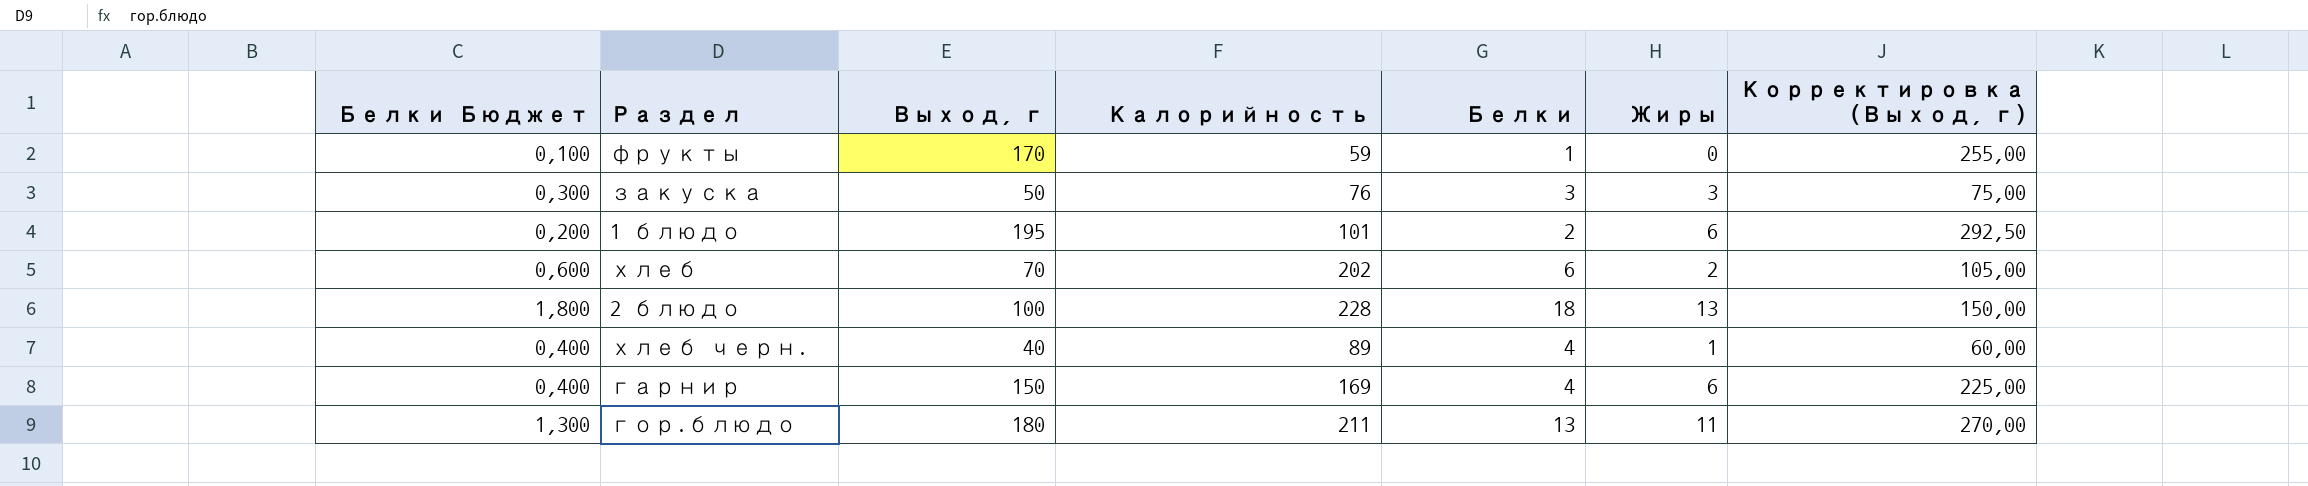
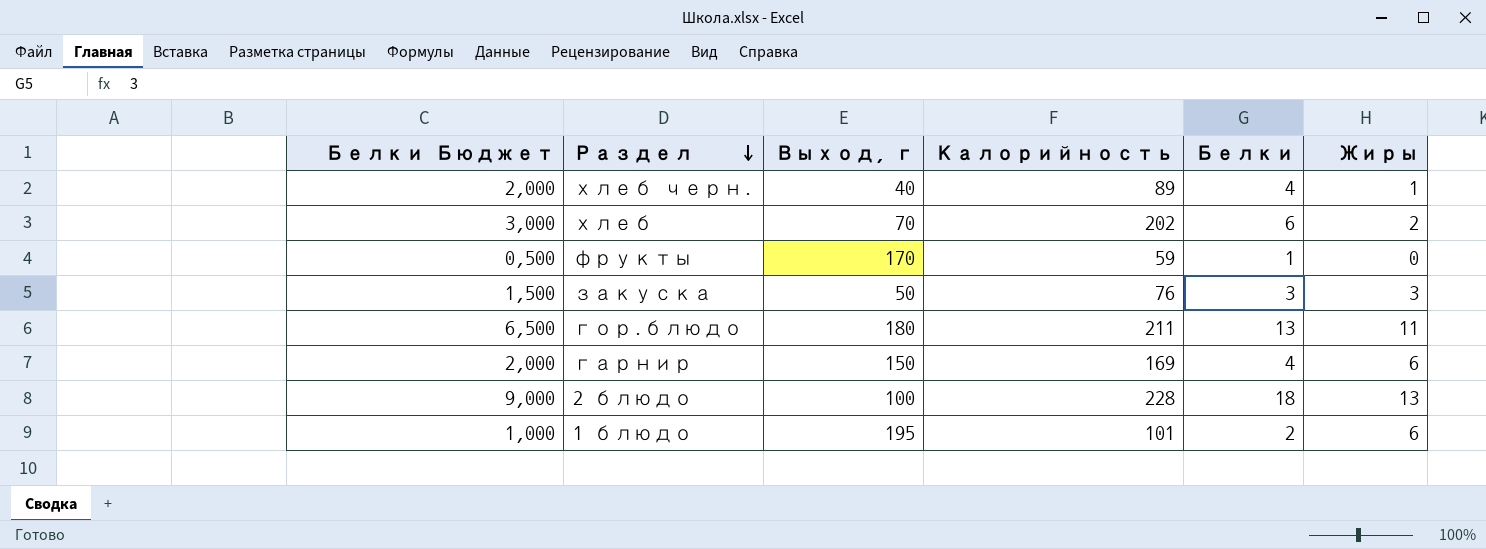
row order: none -> Раздел descending
column Корректировка (Выход, г) | formula: [Выход, г] * 1,5 -> none
column Белки Бюджет | formula: [Белки] * 0,1 -> [Белки] * 0,5

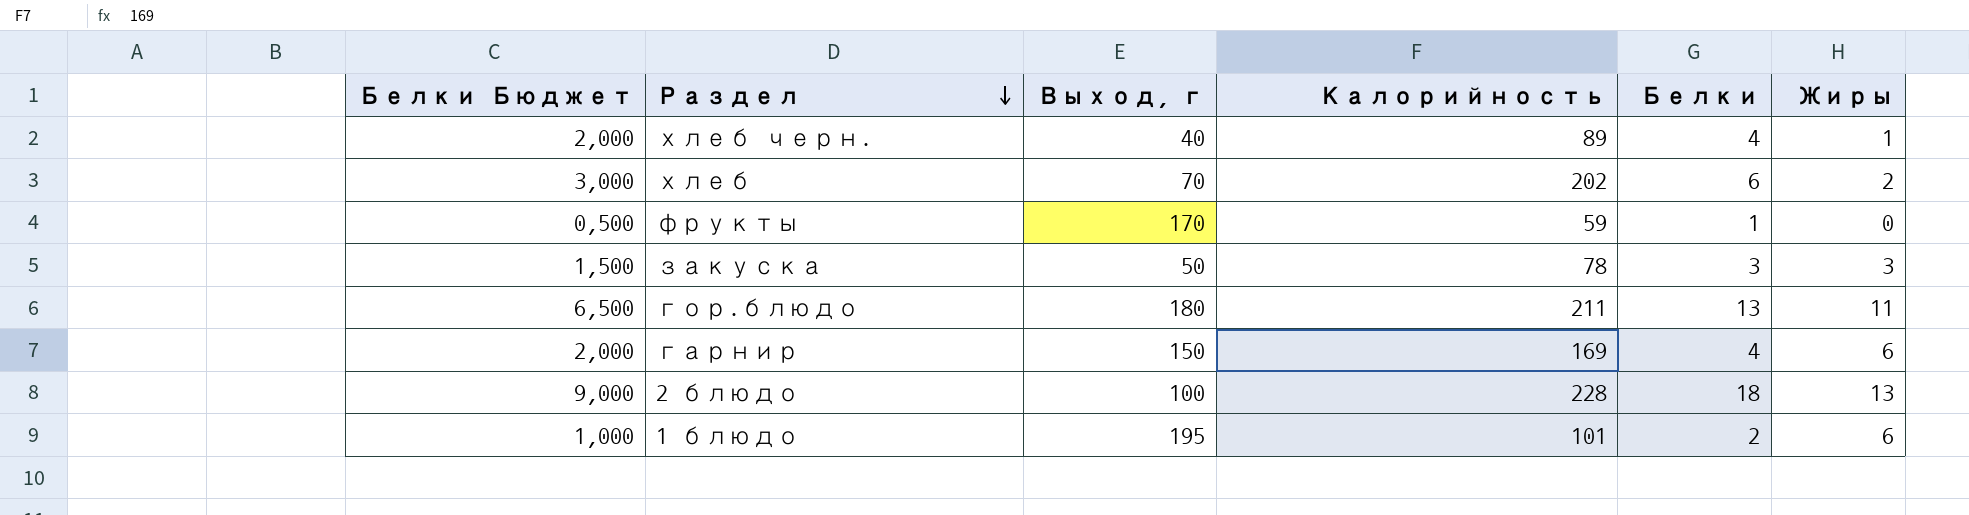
закуска | Калорийность: 76 -> 78

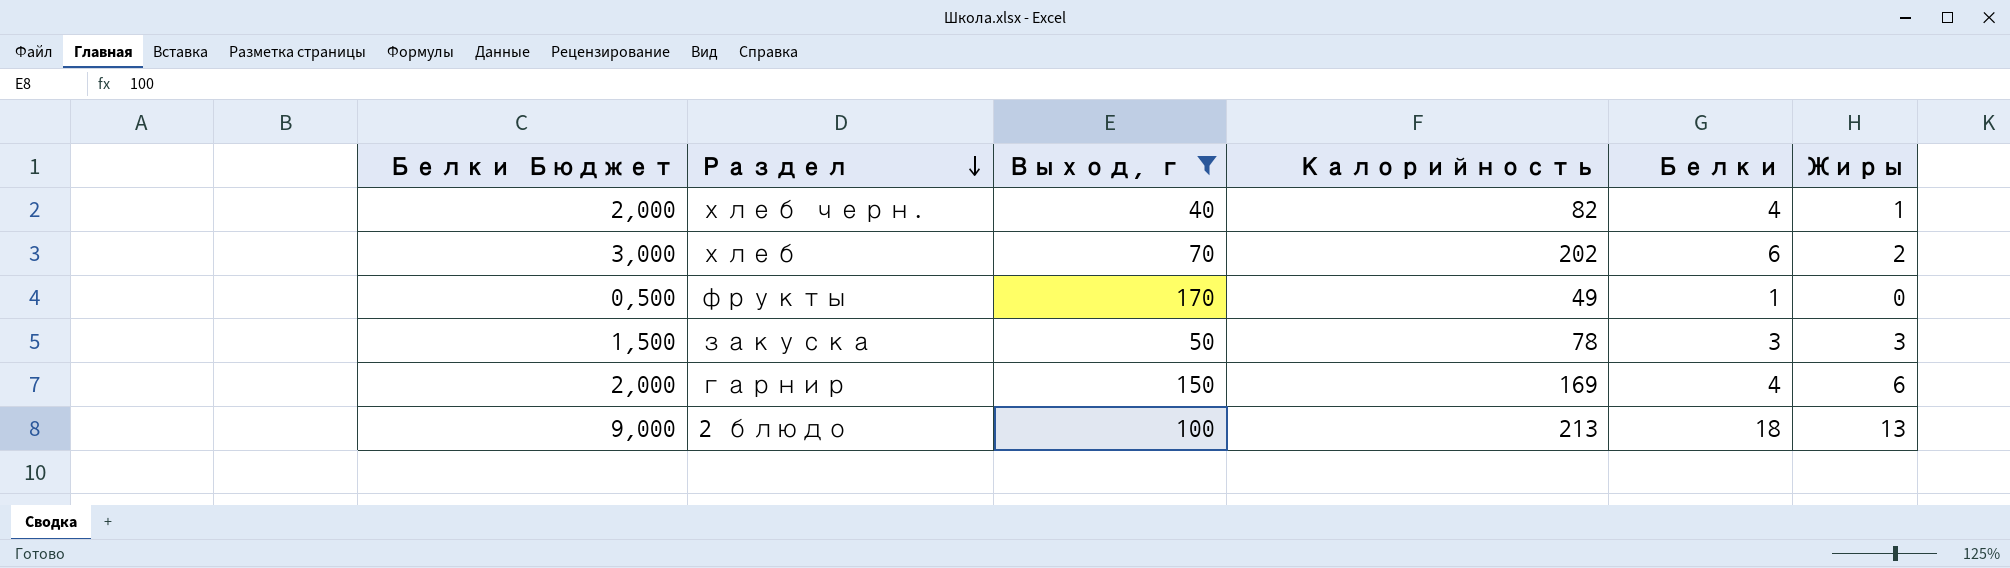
filter: none -> Выход, г <= 170
хлеб черн. | Калорийность: 89 -> 82
фрукты | Калорийность: 59 -> 49
2 блюдо | Калорийность: 228 -> 213

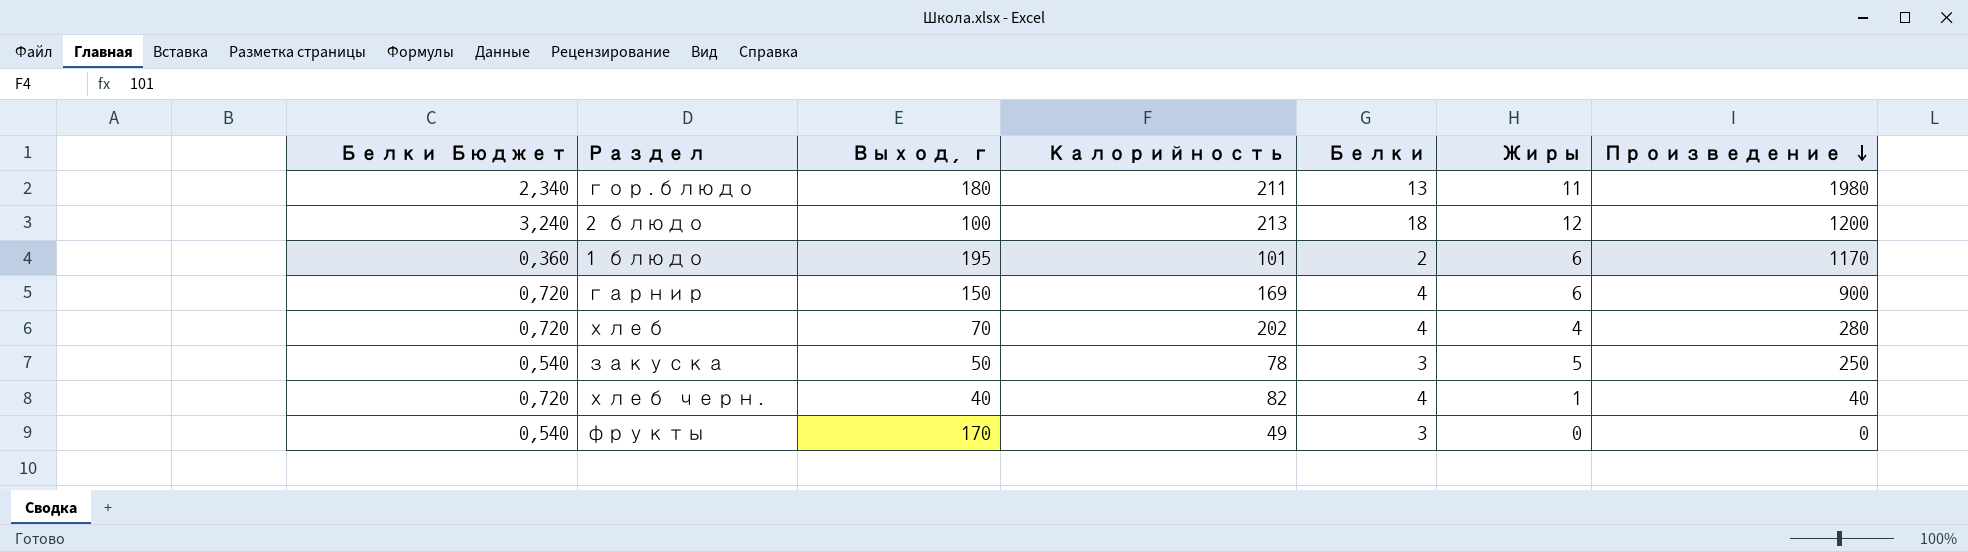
filter: Выход, г <= 170 -> none
row order: Раздел descending -> Произведение descending
column Белки Бюджет | formula: [Белки] * 0,5 -> [Белки] * 0,18
column Произведение | formula: none -> [Выход, г] * [Жиры]
2 блюдо | Жиры: 13 -> 12
хлеб | Белки: 6 -> 4
хлеб | Жиры: 2 -> 4
закуска | Жиры: 3 -> 5
фрукты | Белки: 1 -> 3

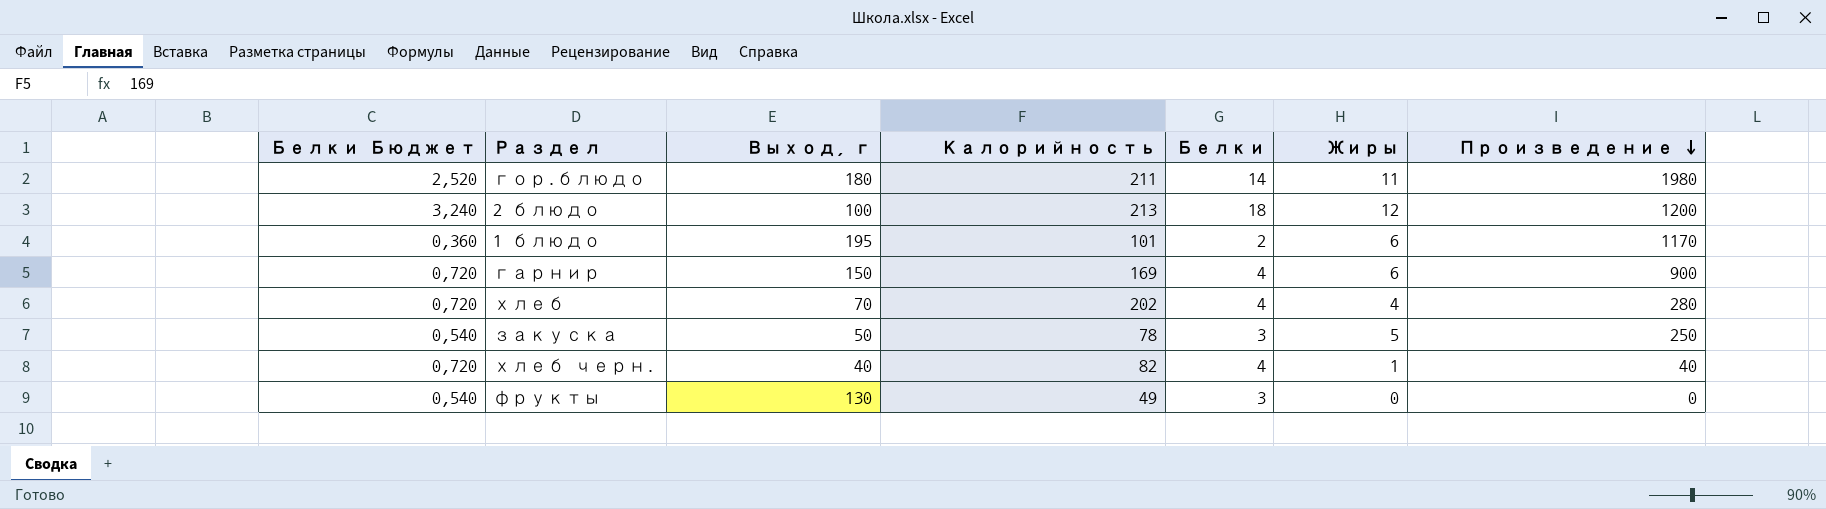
гор.блюдо | Белки Бюджет: 2,340 -> 2,520
гор.блюдо | Белки: 13 -> 14
фрукты | Выход, г: 170 -> 130

